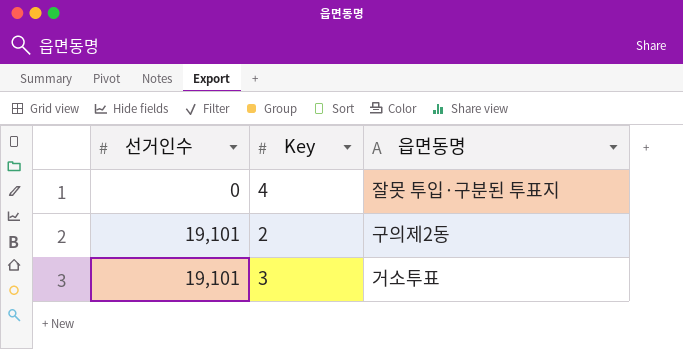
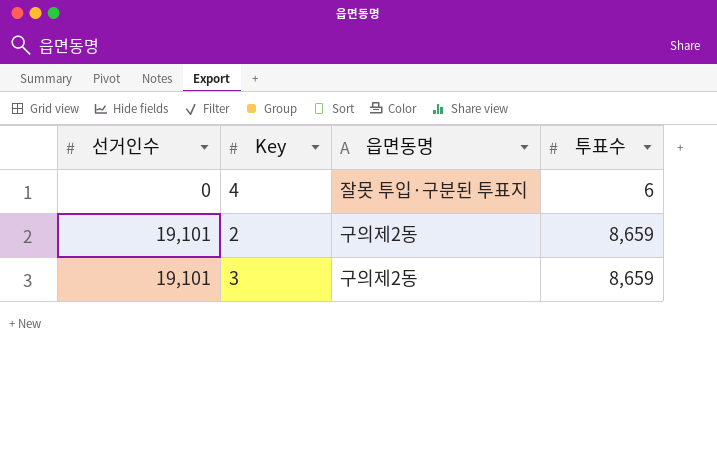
column 투표수 | position: none -> 4
3 | 읍면동명: 거소투표 -> 구의제2동

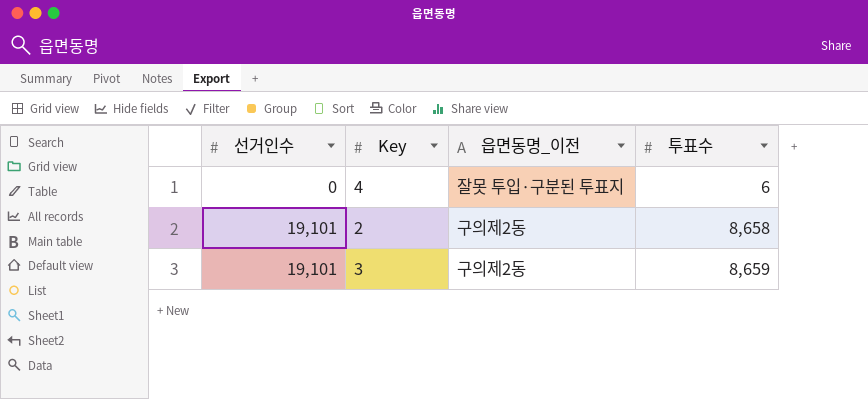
column name: 읍면동명 -> 읍면동명_이전
2 | 투표수: 8,659 -> 8,658

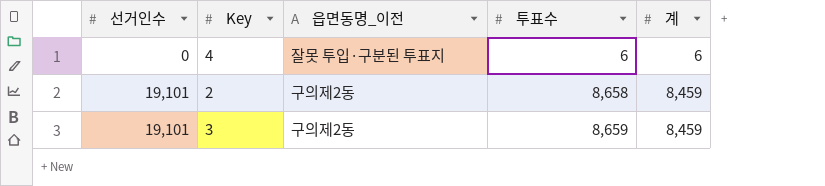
column 계 | position: none -> 5

